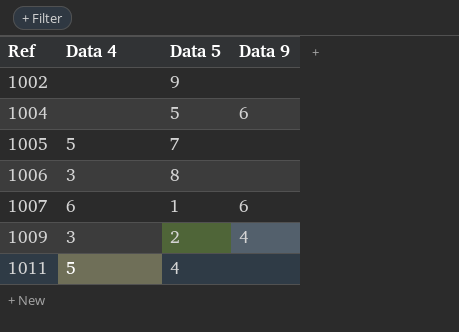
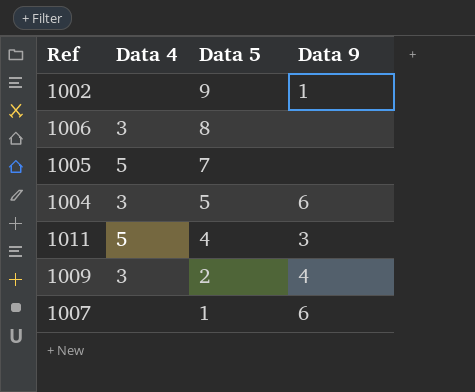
row order: Ref ascending -> Data 5 descending
1002 | Data 9: none -> 1
1004 | Data 4: none -> 3
1011 | Data 9: none -> 3
1007 | Data 4: 6 -> none

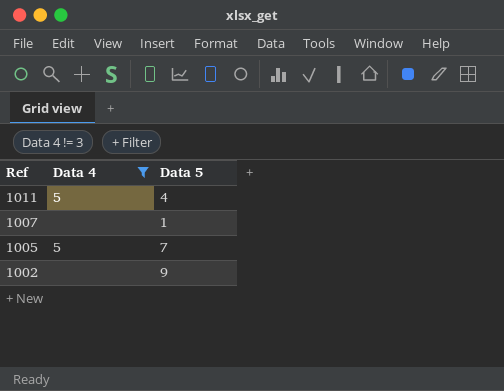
filter: none -> Data 4 != 3
row order: Data 5 descending -> Ref descending
column Data 9 | position: 4 -> none

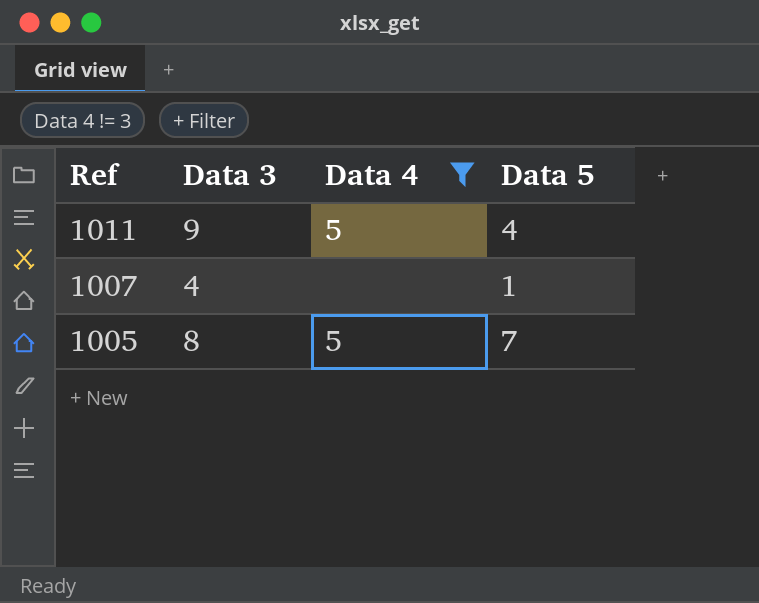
column Data 3 | position: none -> 2
row 1002: none | 9 -> none

